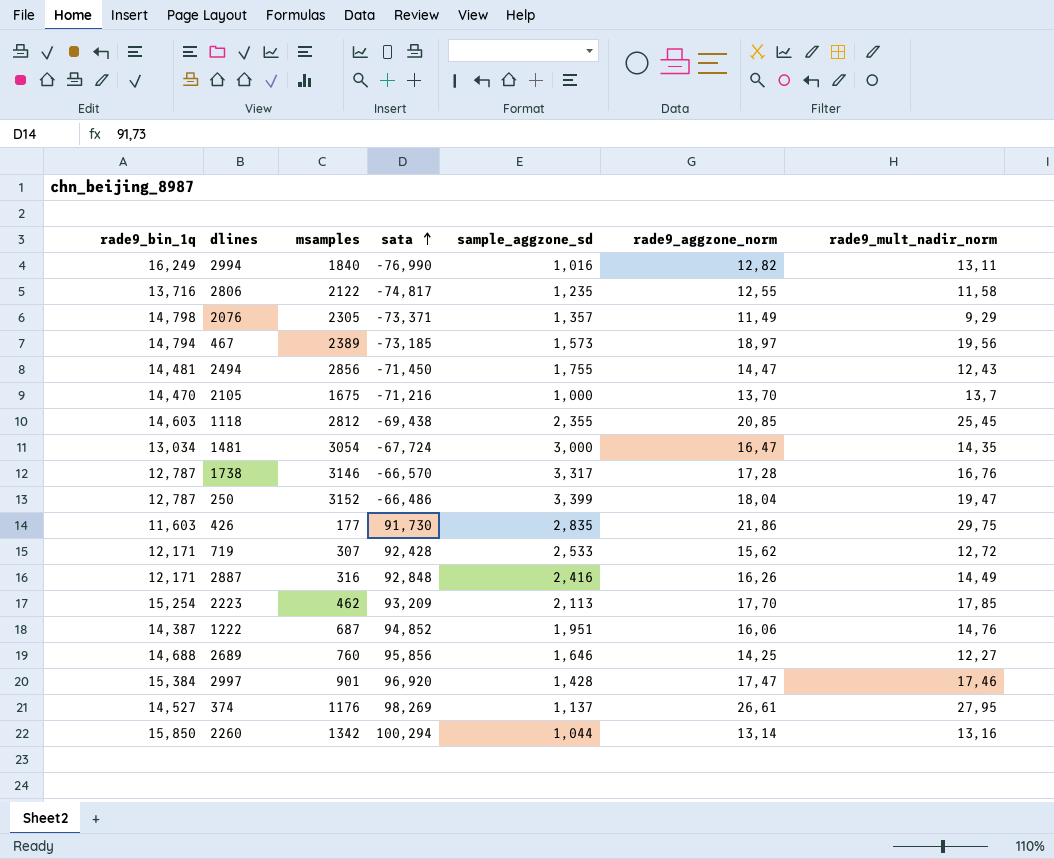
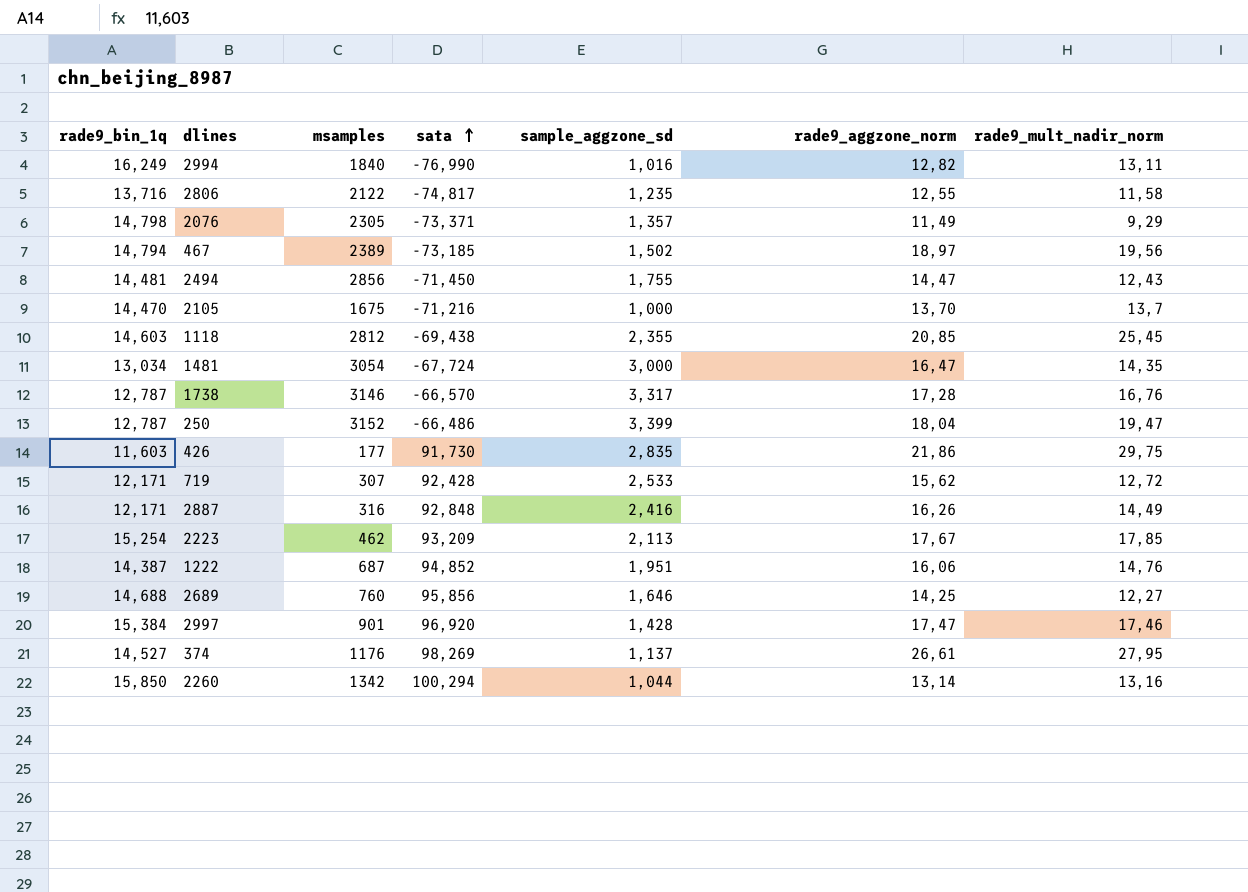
467 | sample_aggzone_sd: 1,573 -> 1,502
2223 | rade9_aggzone_norm: 17,70 -> 17,67

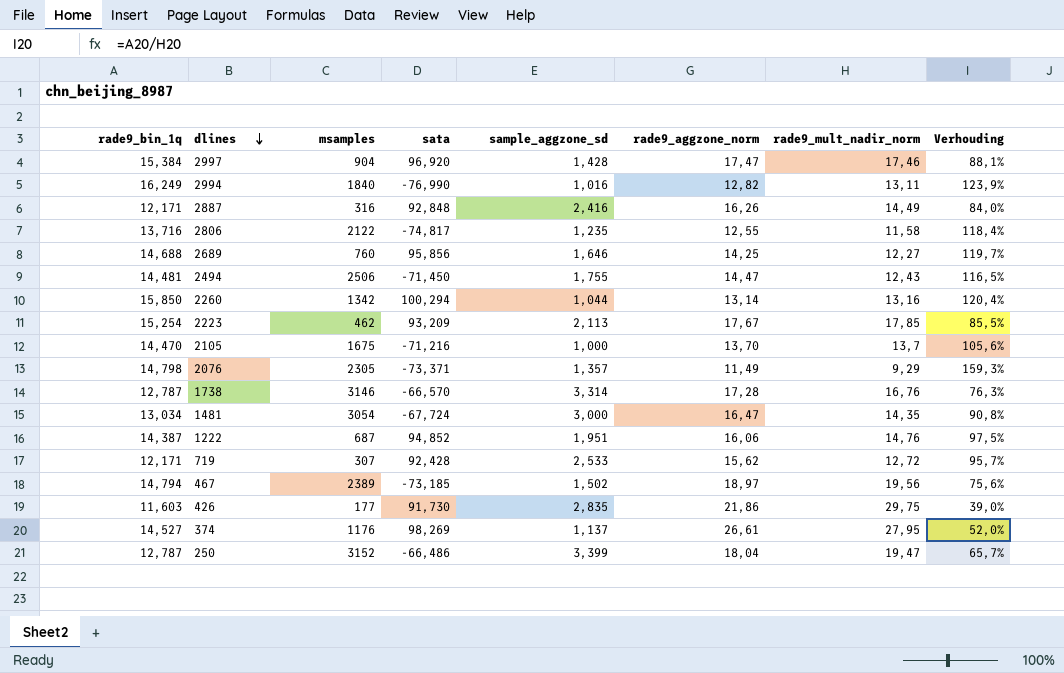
row order: sata ascending -> dlines descending
column Verhouding | formula: none -> [rade9_bin_1q] / [rade9_mult_nadir_norm]
row 1118: 14,603 | 2812 | -69,438 | 2,355 | 20,85 | 25,45 -> none
2997 | msamples: 901 -> 904
2494 | msamples: 2856 -> 2506
1738 | sample_aggzone_sd: 3,317 -> 3,314

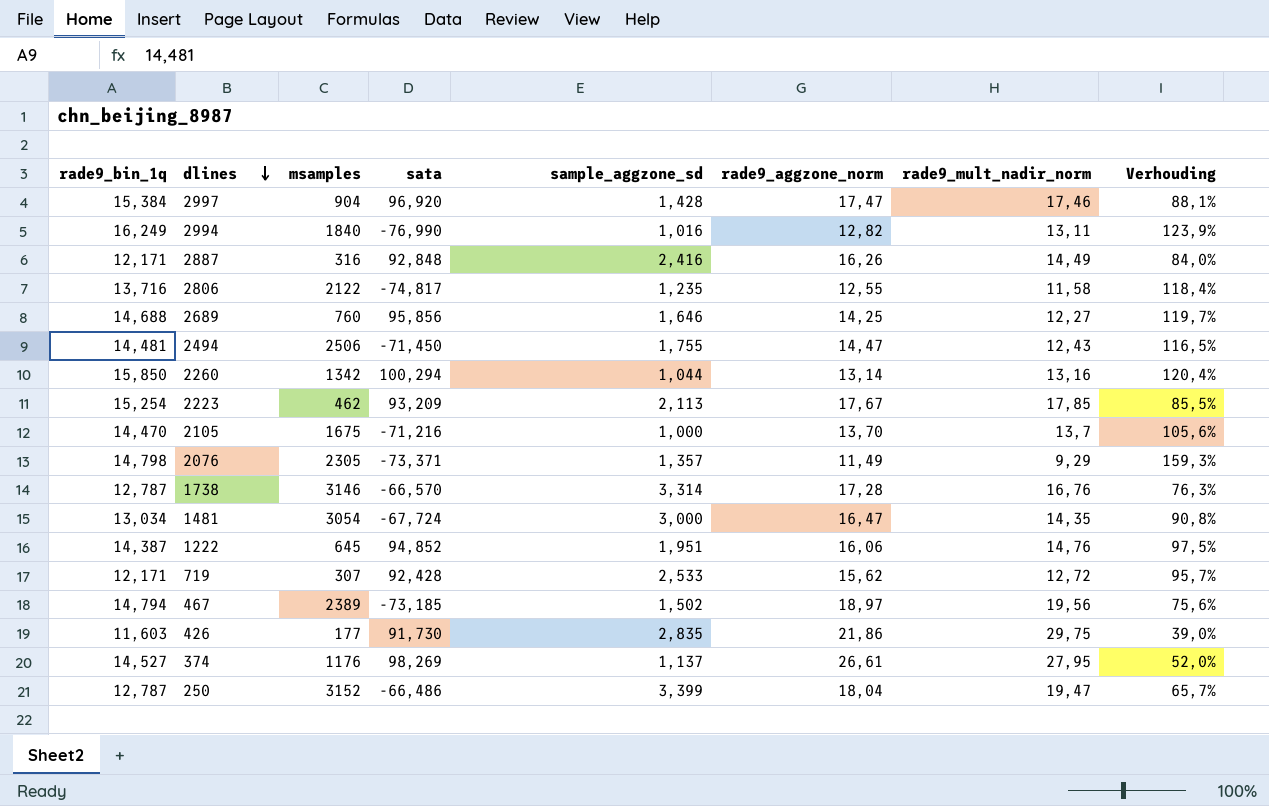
1222 | msamples: 687 -> 645

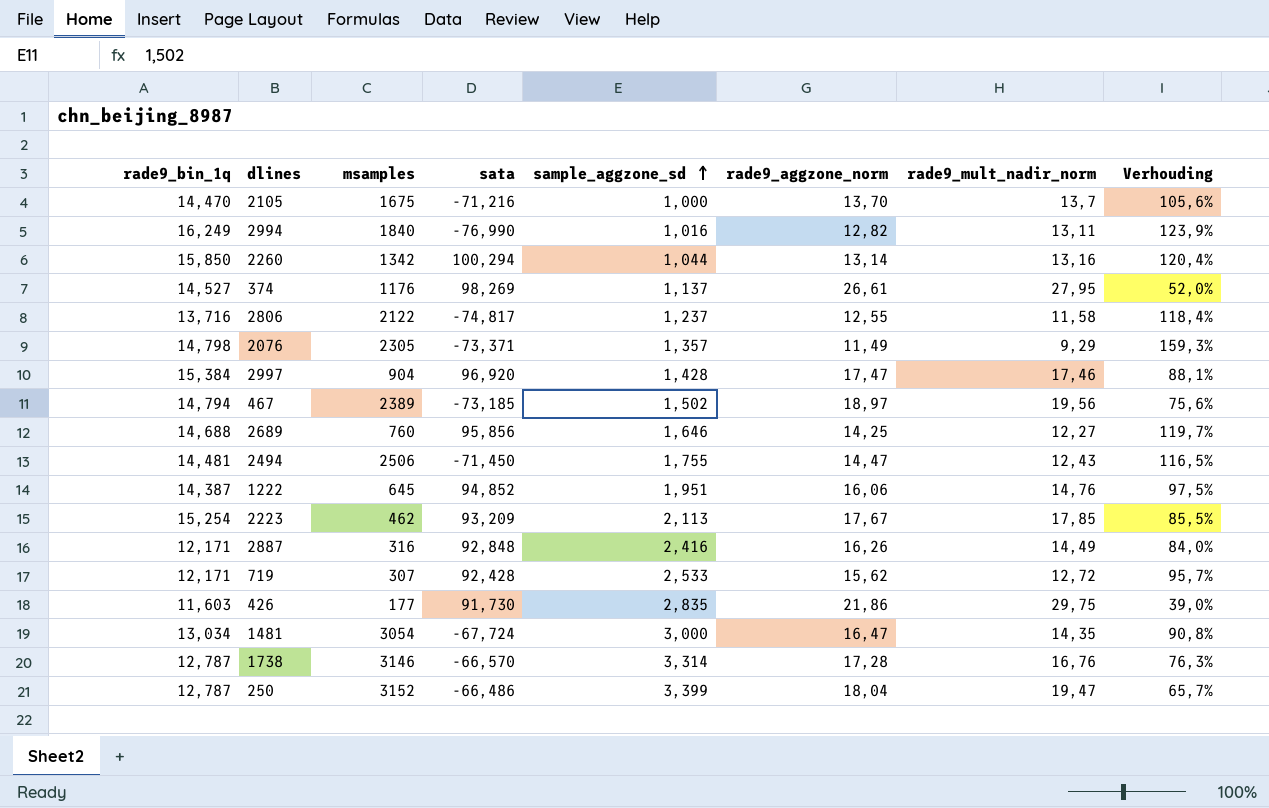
row order: dlines descending -> sample_aggzone_sd ascending
2806 | sample_aggzone_sd: 1,235 -> 1,237

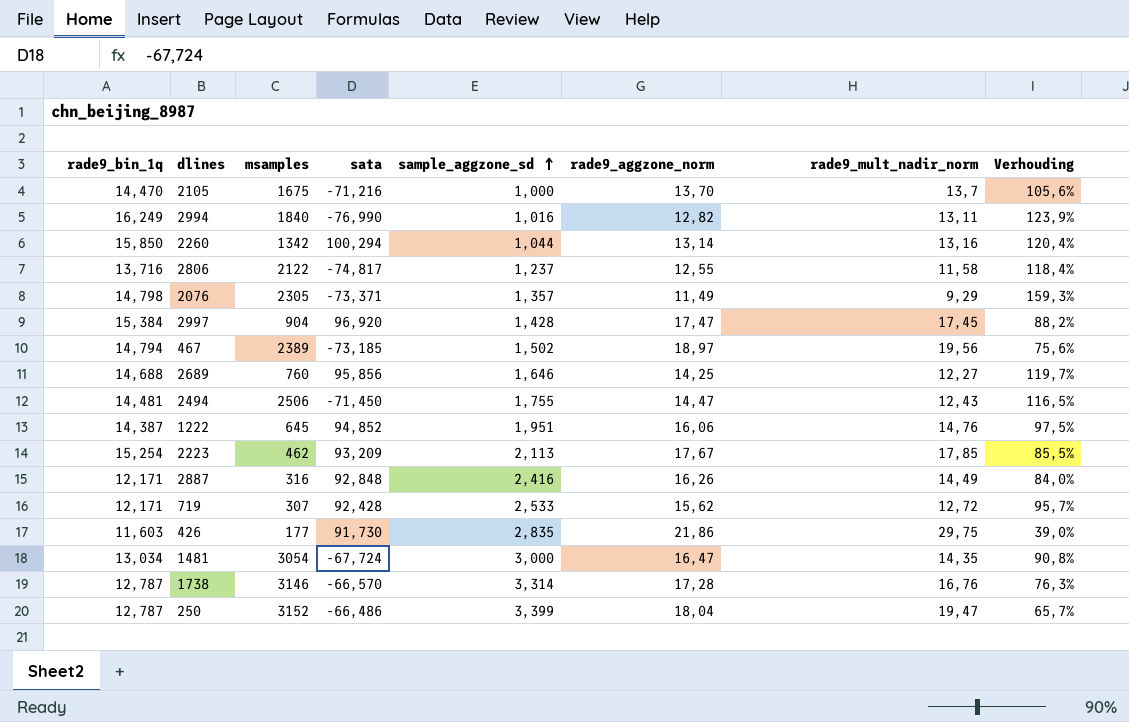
row 374: 14,527 | 1176 | 98,269 | 1,137 | 26,61 | 27,95 | 52,0% -> none
2997 | rade9_mult_nadir_norm: 17,46 -> 17,45
2997 | Verhouding: 88,1% -> 88,2%

